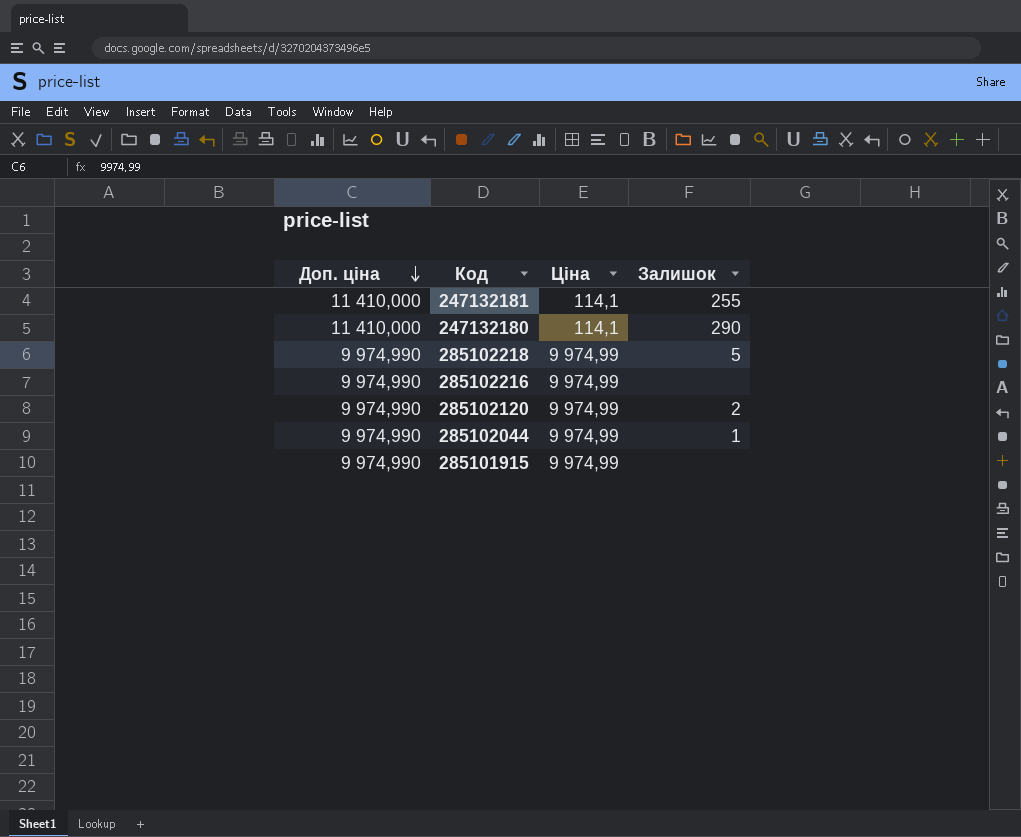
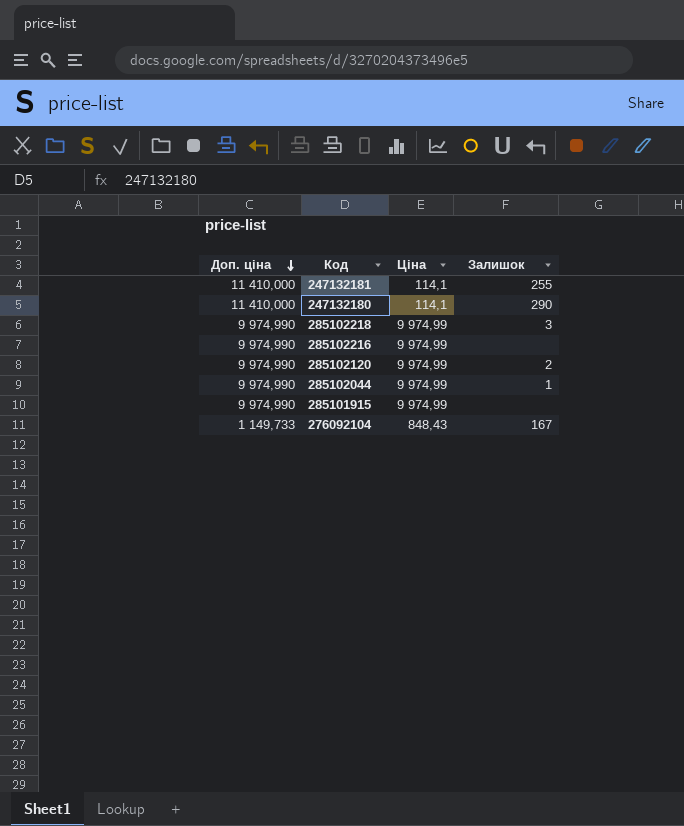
285102218 | Залишок: 5 -> 3
row 276092104: none -> 1 149,733 | 848,43 | 167

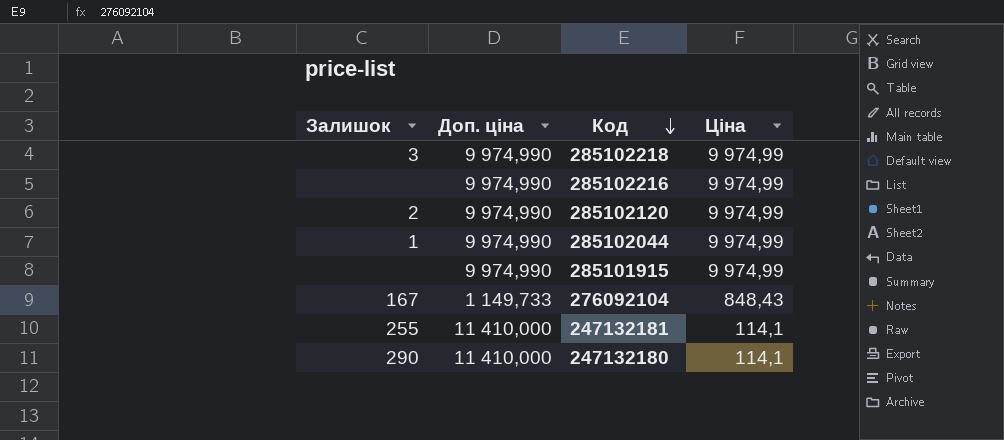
row order: Доп. ціна descending -> Код descending
column Залишок | position: 4 -> 1

